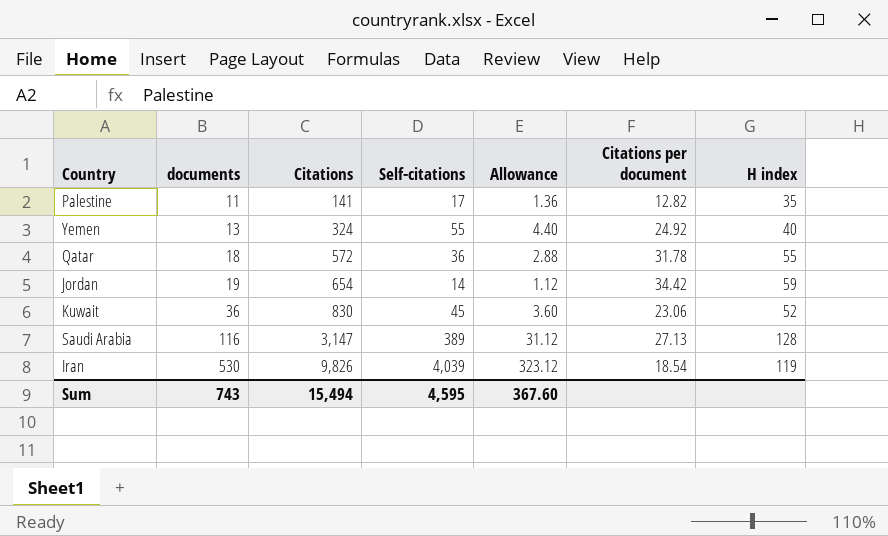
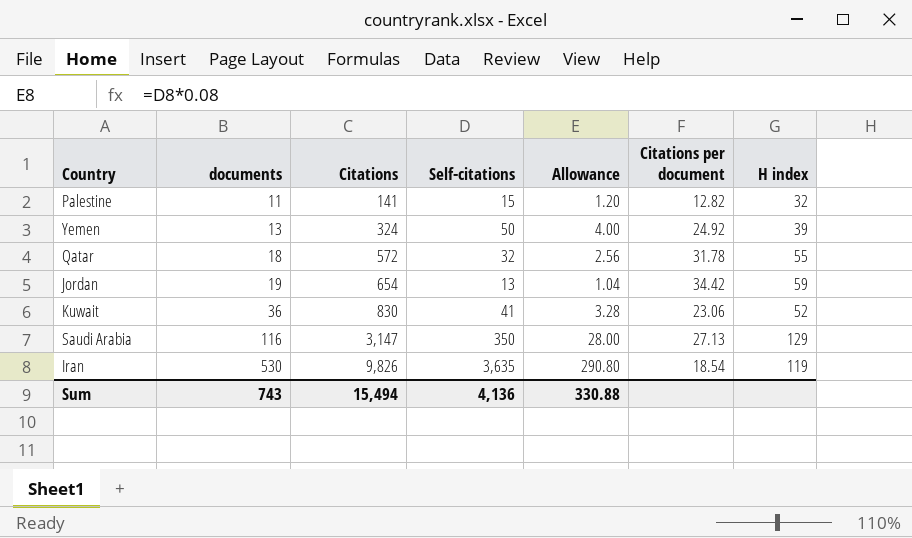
Palestine | Self-citations: 17 -> 15
Palestine | Allowance: 1.36 -> 1.20
Palestine | H index: 35 -> 32
Yemen | Self-citations: 55 -> 50
Yemen | Allowance: 4.40 -> 4.00
Yemen | H index: 40 -> 39
Qatar | Self-citations: 36 -> 32
Qatar | Allowance: 2.88 -> 2.56
Jordan | Self-citations: 14 -> 13
Jordan | Allowance: 1.12 -> 1.04
Kuwait | Self-citations: 45 -> 41
Kuwait | Allowance: 3.60 -> 3.28
Saudi Arabia | Self-citations: 389 -> 350
Saudi Arabia | Allowance: 31.12 -> 28.00
Saudi Arabia | H index: 128 -> 129
Iran | Self-citations: 4,039 -> 3,635
Iran | Allowance: 323.12 -> 290.80
Sum | Self-citations: 4,595 -> 4,136
Sum | Allowance: 367.60 -> 330.88

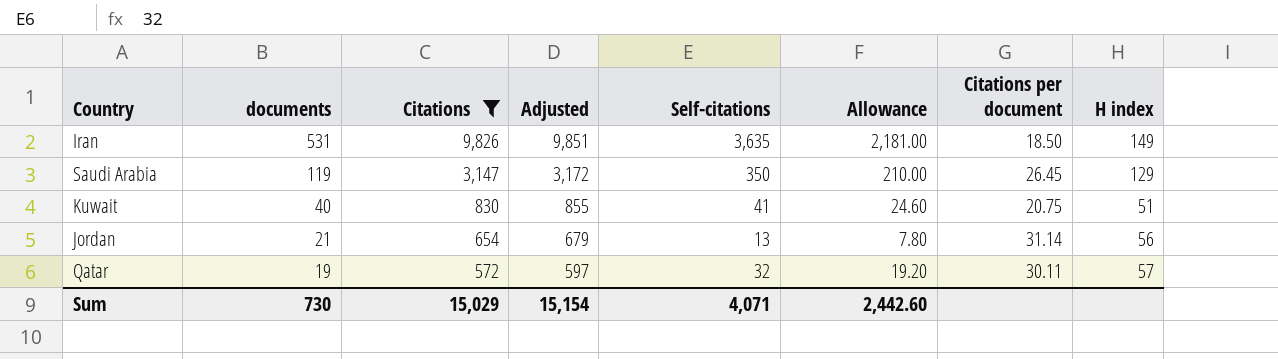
filter: none -> Citations >= 572
row order: documents ascending -> documents descending
column Adjusted | formula: none -> [Citations] + 25
column Allowance | formula: [Self-citations] * 0.08 -> [Self-citations] * 0.6
Iran | documents: 530 -> 531
Iran | Citations per document: 18.54 -> 18.50
Iran | H index: 119 -> 149
Saudi Arabia | documents: 116 -> 119
Saudi Arabia | Citations per document: 27.13 -> 26.45
Kuwait | documents: 36 -> 40
Kuwait | Citations per document: 23.06 -> 20.75
Kuwait | H index: 52 -> 51
Jordan | documents: 19 -> 21
Jordan | Citations per document: 34.42 -> 31.14
Jordan | H index: 59 -> 56
Qatar | documents: 18 -> 19
Qatar | Citations per document: 31.78 -> 30.11
Qatar | H index: 55 -> 57
Sum | documents: 743 -> 730
Sum | Citations: 15,494 -> 15,029
Sum | Self-citations: 4,136 -> 4,071
Sum | Allowance: 330.88 -> 2,442.60

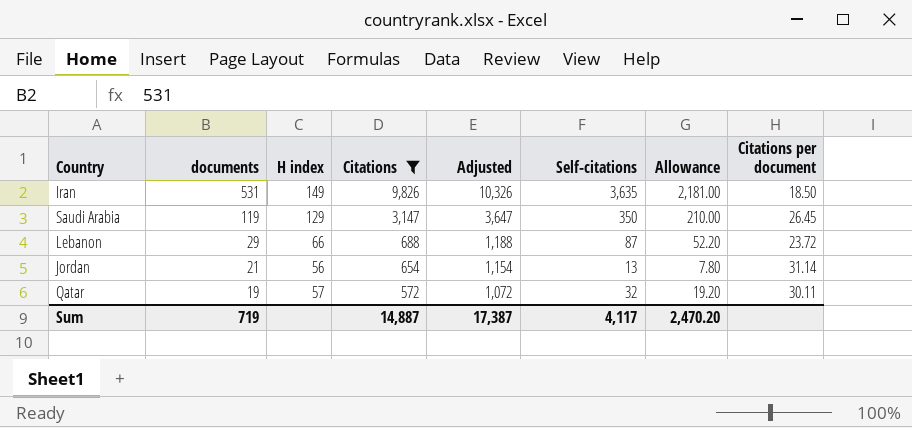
column H index | position: 8 -> 3
column Adjusted | formula: [Citations] + 25 -> [Citations] + 500
row Kuwait: 40 | 830 | 855 | 41 | 24.60 | 20.75 | 51 -> none
row Lebanon: none -> 29 | 66 | 688 | 1,188 | 87 | 52.20 | 23.72
Sum | documents: 730 -> 719
Sum | Citations: 15,029 -> 14,887
Sum | Adjusted: 15,154 -> 17,387
Sum | Self-citations: 4,071 -> 4,117
Sum | Allowance: 2,442.60 -> 2,470.20

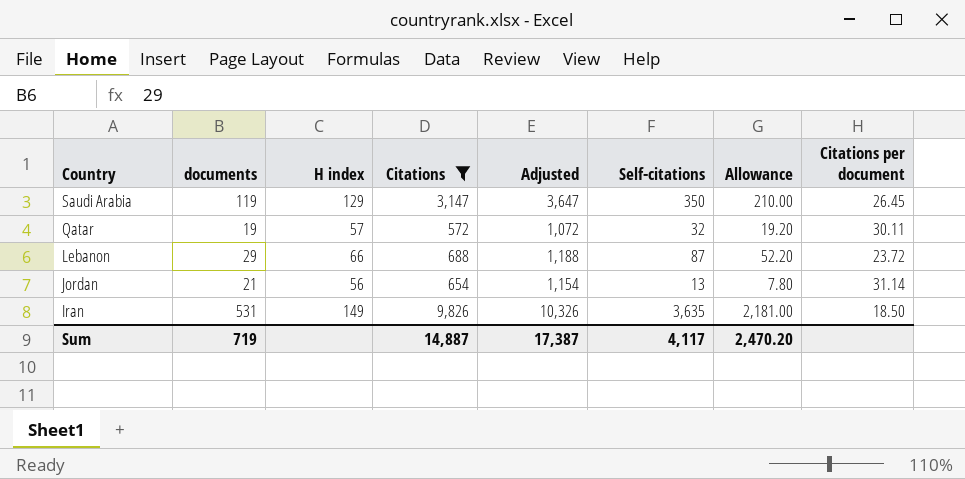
row order: documents descending -> Country descending

